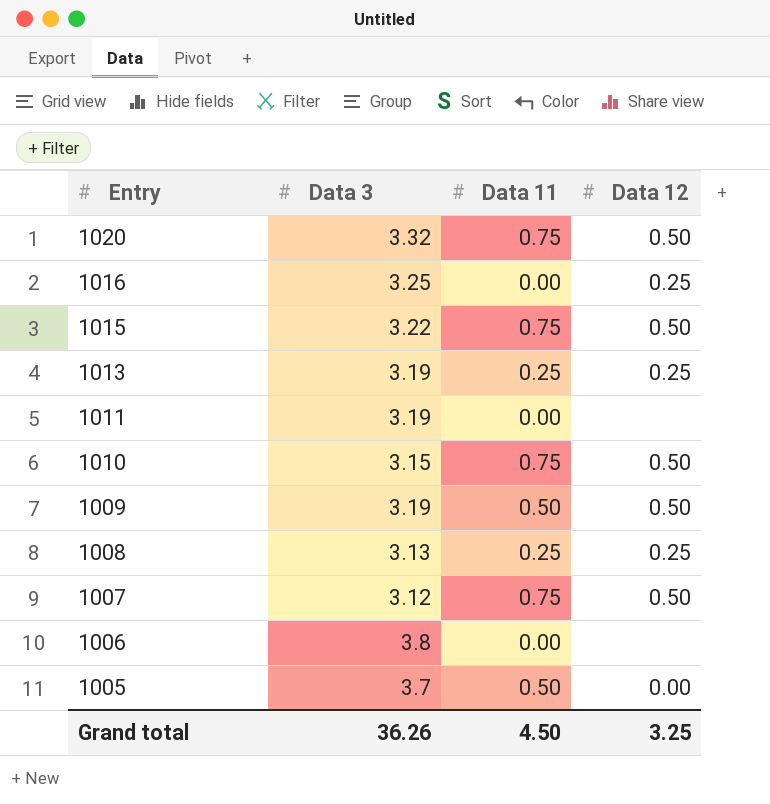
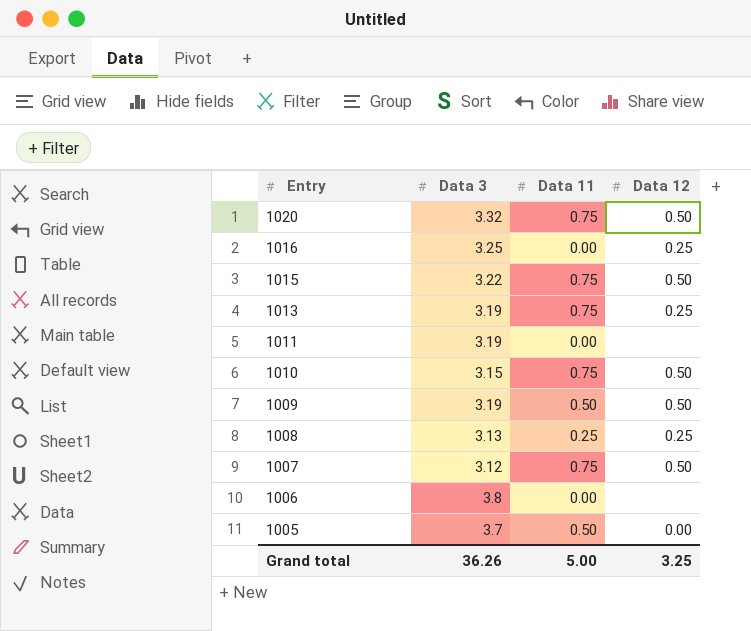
1013 | Data 11: 0.25 -> 0.75
Grand total | Data 11: 4.50 -> 5.00

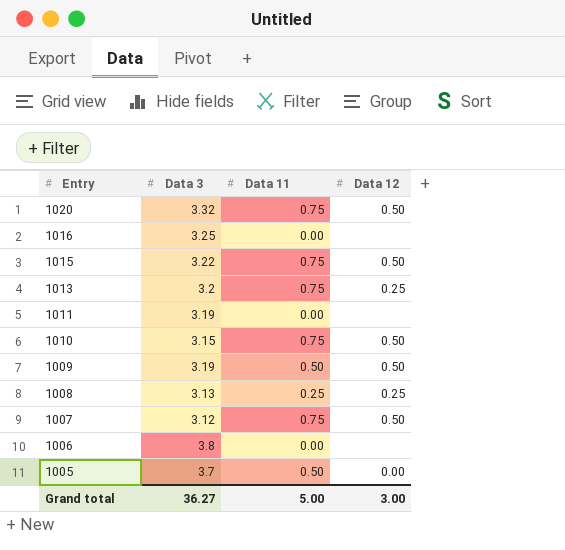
1016 | Data 12: 0.25 -> none
1013 | Data 3: 3.19 -> 3.2
Grand total | Data 3: 36.26 -> 36.27
Grand total | Data 12: 3.25 -> 3.00

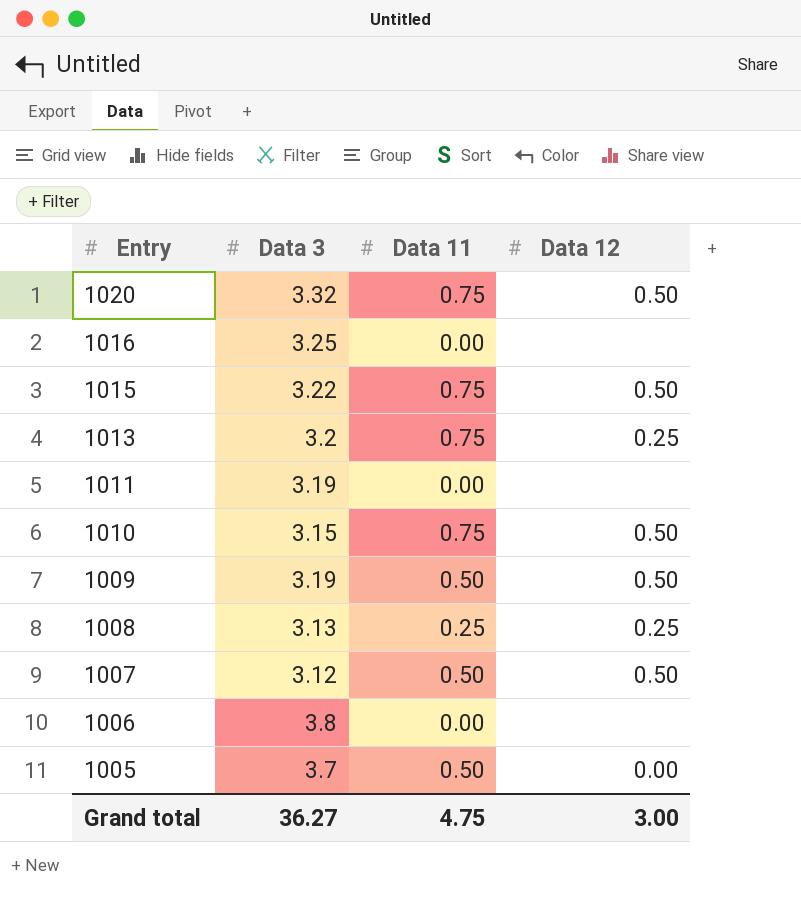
1007 | Data 11: 0.75 -> 0.50
Grand total | Data 11: 5.00 -> 4.75

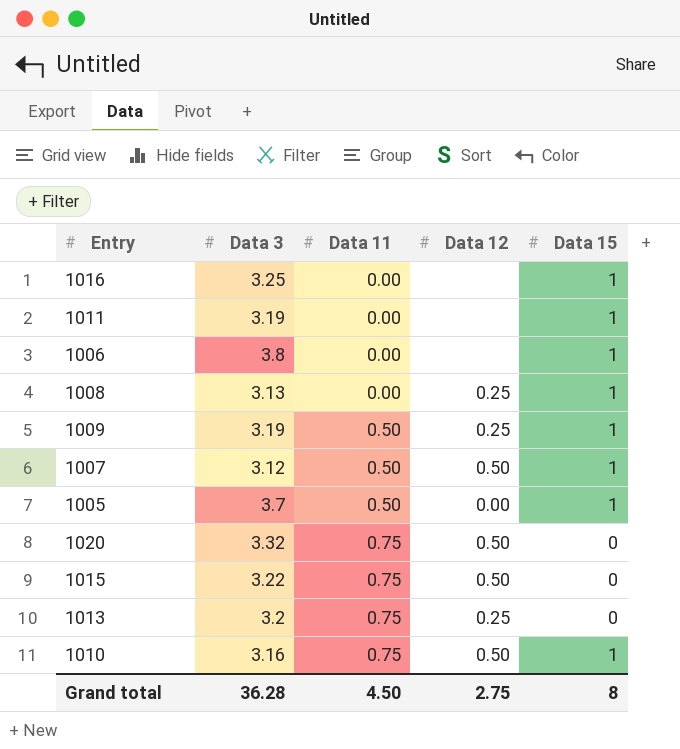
row order: Entry descending -> Data 11 ascending
column Data 15 | position: none -> 5
1008 | Data 11: 0.25 -> 0.00
1009 | Data 12: 0.50 -> 0.25
1010 | Data 3: 3.15 -> 3.16
Grand total | Data 3: 36.27 -> 36.28
Grand total | Data 11: 4.75 -> 4.50
Grand total | Data 12: 3.00 -> 2.75

